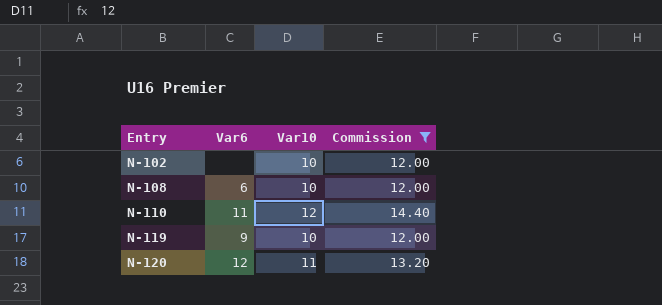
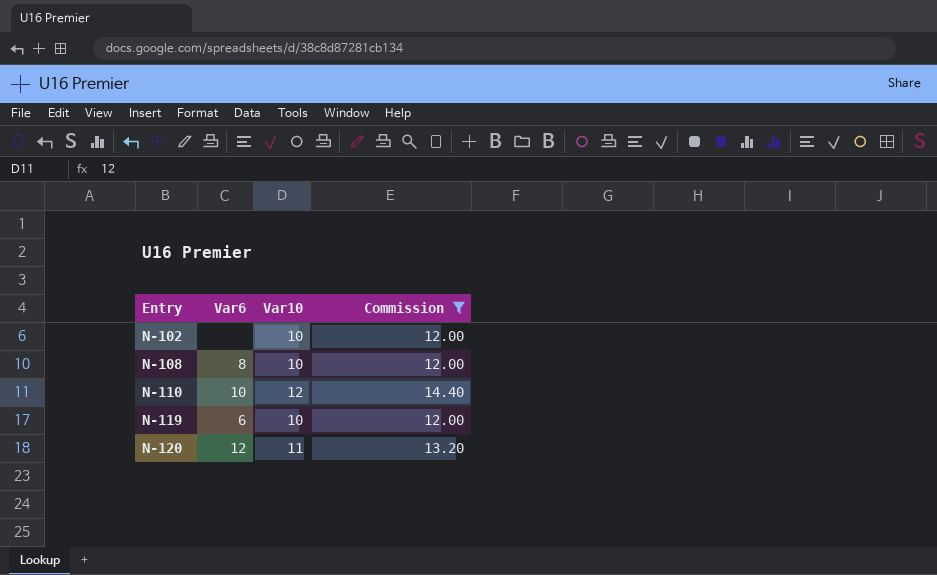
N-108 | Var6: 6 -> 8
N-110 | Var6: 11 -> 10
N-119 | Var6: 9 -> 6

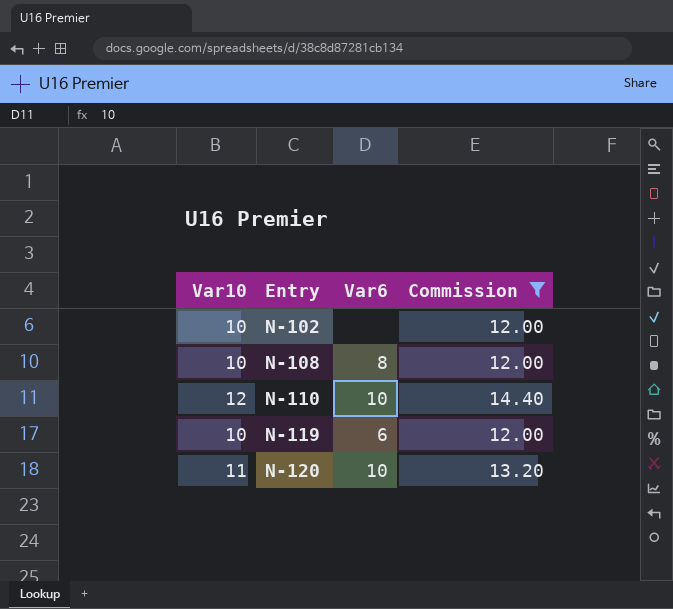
column Var10 | position: 3 -> 1
N-120 | Var6: 12 -> 10

